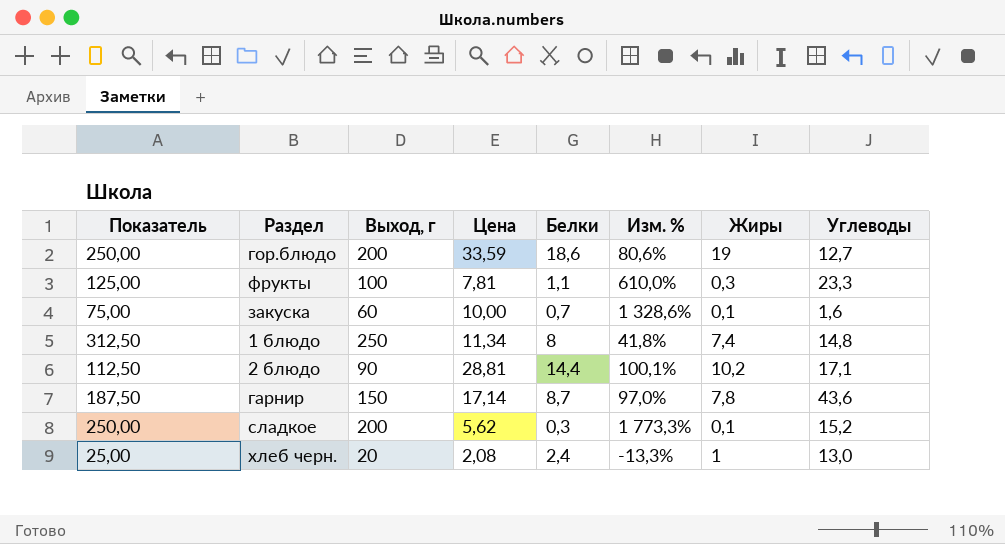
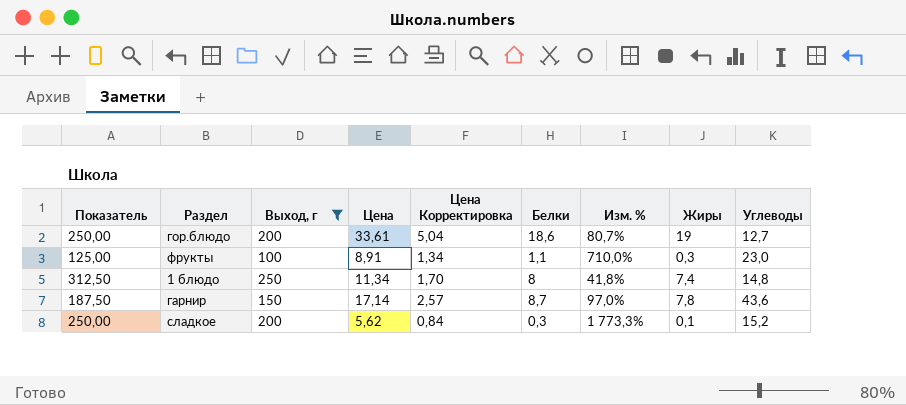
filter: none -> Выход, г >= 100
column Цена Корректировка | formula: none -> [Цена] * 0,15
гор.блюдо | Цена: 33,59 -> 33,61
гор.блюдо | Изм. %: 80,6% -> 80,7%
фрукты | Цена: 7,81 -> 8,91
фрукты | Изм. %: 610,0% -> 710,0%
фрукты | Углеводы: 23,3 -> 23,0

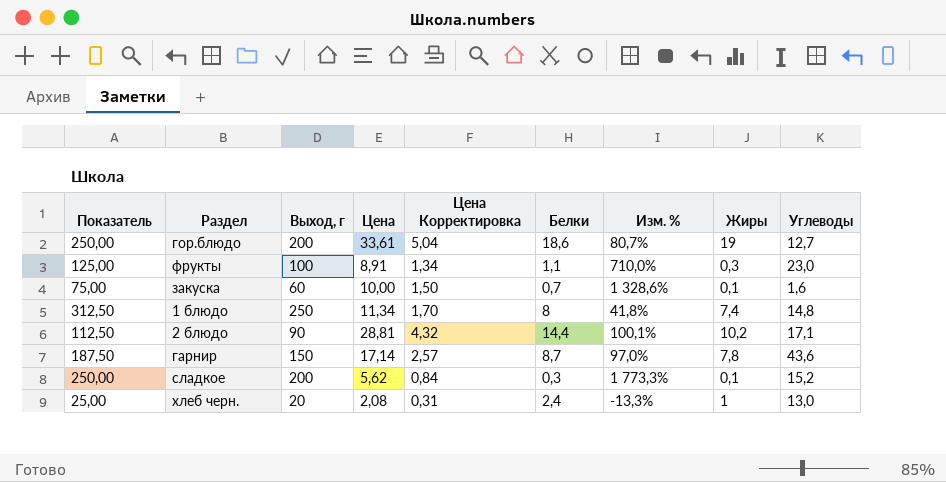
filter: Выход, г >= 100 -> none

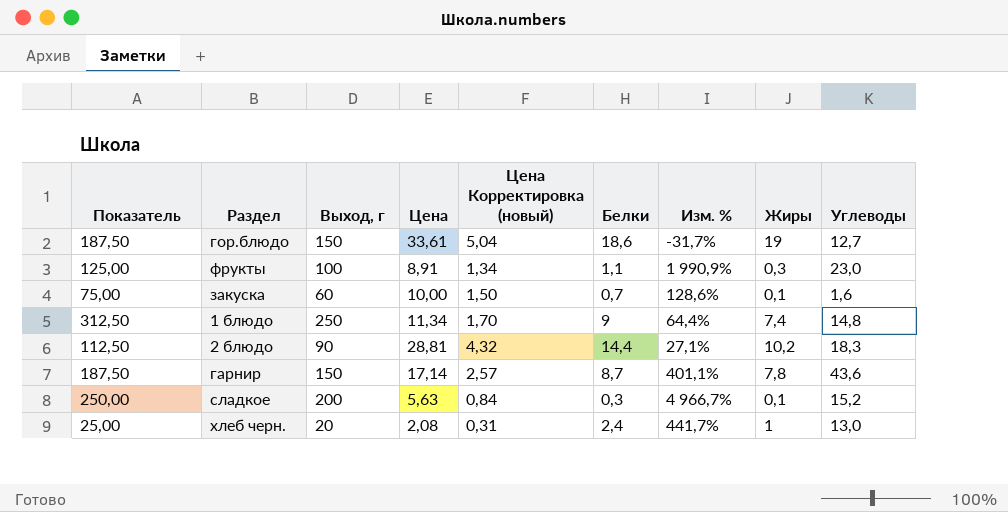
column name: Цена Корректировка -> Цена Корректировка (новый)
column Изм. % | formula: ([Цена] - [Белки]) / [Белки] -> ([Углеводы] - [Белки]) / [Белки]
гор.блюдо | Показатель: 250,00 -> 187,50
гор.блюдо | Выход, г: 200 -> 150
1 блюдо | Белки: 8 -> 9
2 блюдо | Углеводы: 17,1 -> 18,3
сладкое | Цена: 5,62 -> 5,63

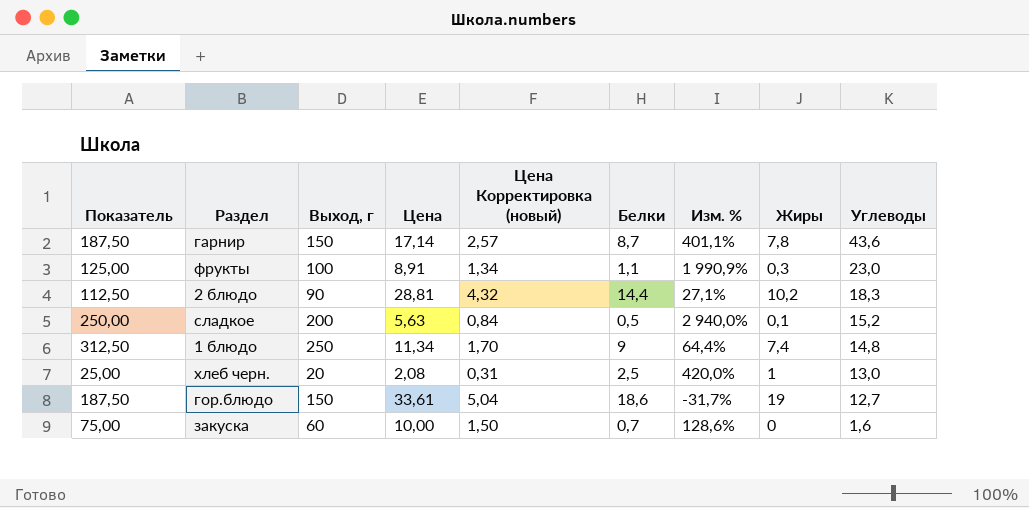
row order: none -> Углеводы descending
сладкое | Белки: 0,3 -> 0,5
сладкое | Изм. %: 4 966,7% -> 2 940,0%
хлеб черн. | Белки: 2,4 -> 2,5
хлеб черн. | Изм. %: 441,7% -> 420,0%
закуска | Жиры: 0,1 -> 0

